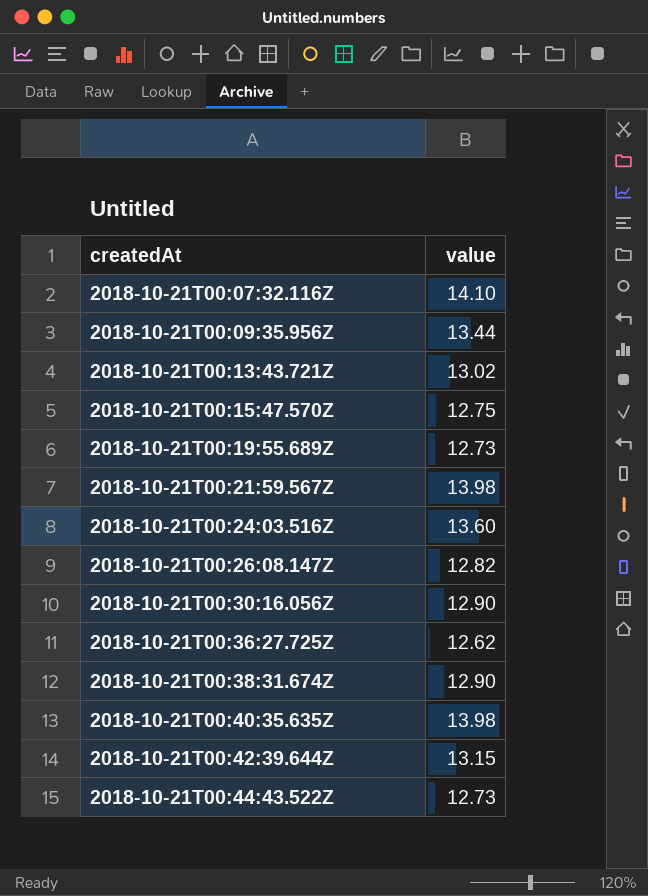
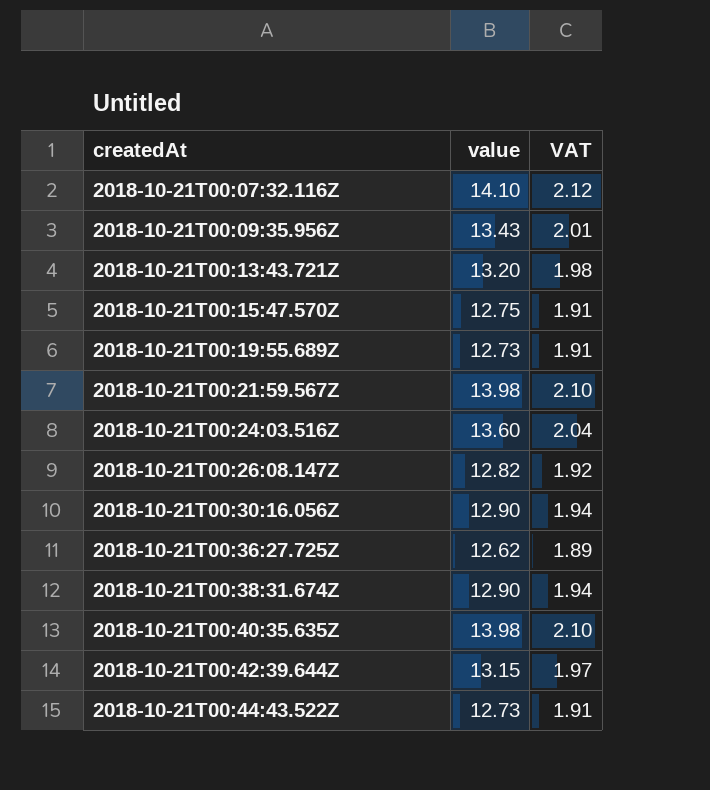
column VAT | formula: none -> [value] * 0.15
2018-10-21T00:09:35.956Z | value: 13.44 -> 13.43
2018-10-21T00:13:43.721Z | value: 13.02 -> 13.20

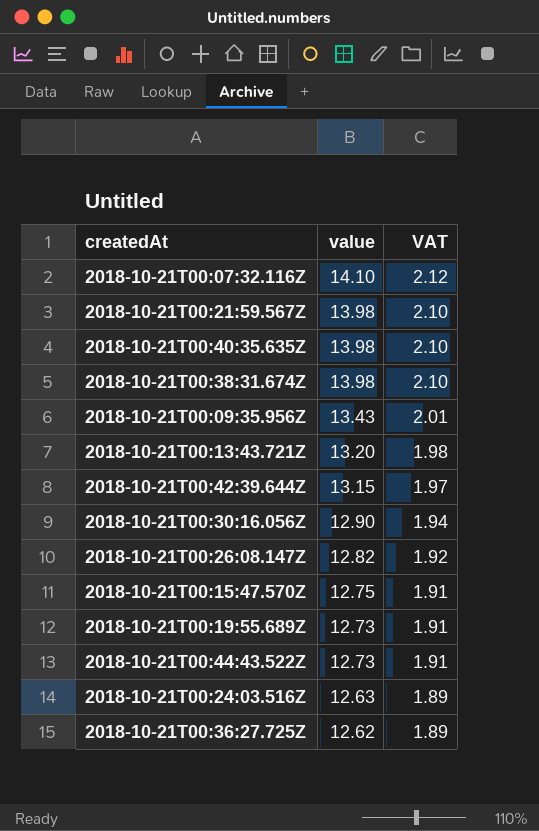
row order: createdAt ascending -> value descending
2018-10-21T00:38:31.674Z | value: 12.90 -> 13.98
2018-10-21T00:38:31.674Z | VAT: 1.94 -> 2.10
2018-10-21T00:24:03.516Z | value: 13.60 -> 12.63
2018-10-21T00:24:03.516Z | VAT: 2.04 -> 1.89

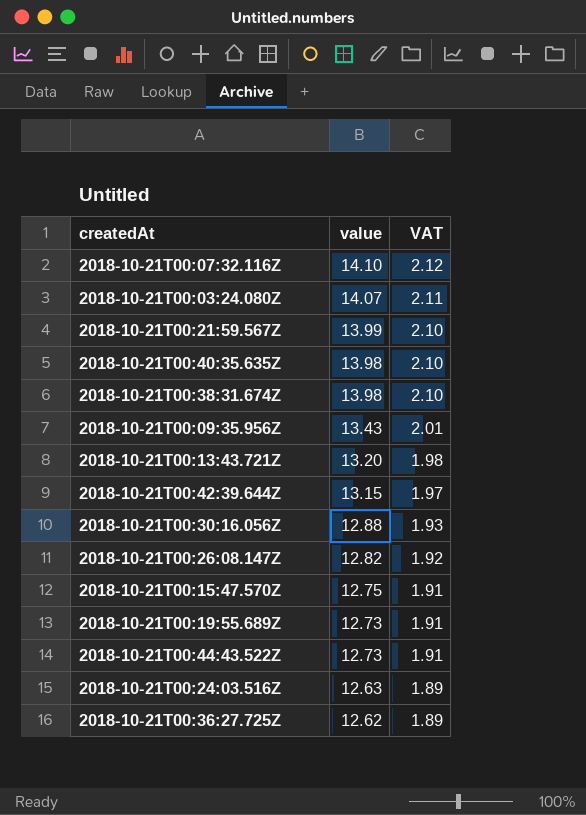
row 2018-10-21T00:03:24.080Z: none -> 14.07 | 2.11
2018-10-21T00:21:59.567Z | value: 13.98 -> 13.99
2018-10-21T00:30:16.056Z | value: 12.90 -> 12.88
2018-10-21T00:30:16.056Z | VAT: 1.94 -> 1.93

